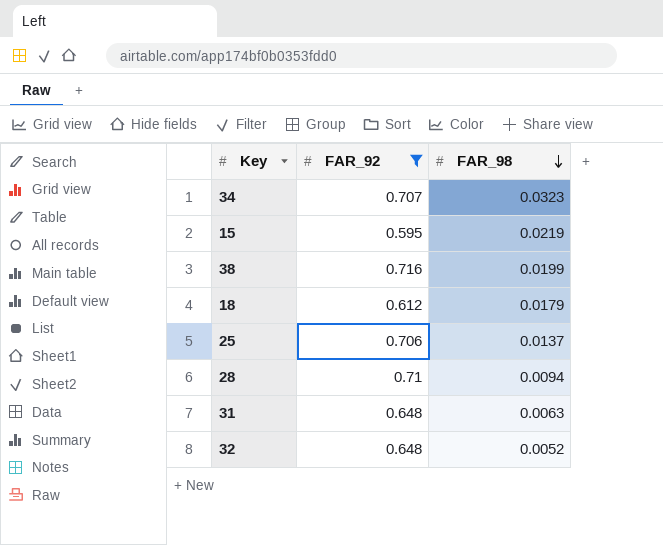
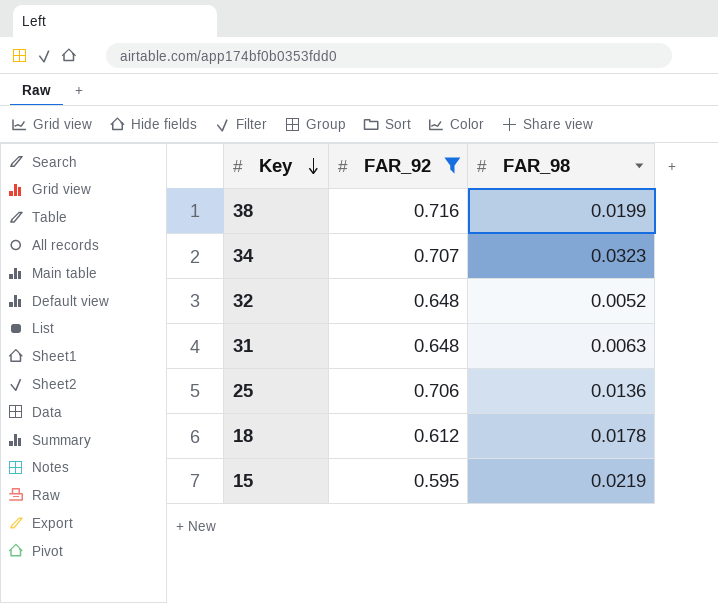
row order: FAR_98 descending -> Key descending
row 28: 0.71 | 0.0094 -> none
25 | FAR_98: 0.0137 -> 0.0136
18 | FAR_98: 0.0179 -> 0.0178

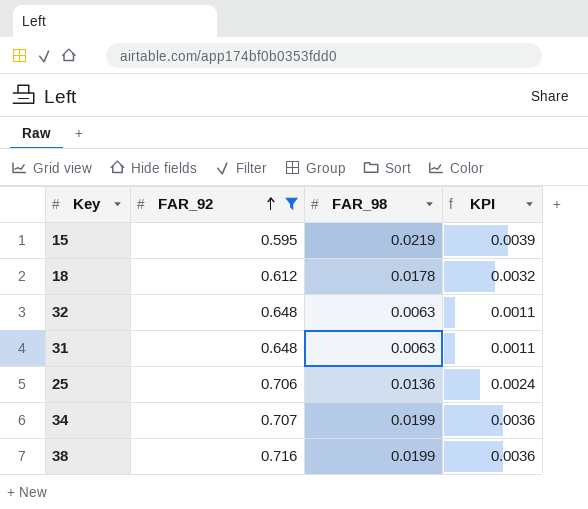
row order: Key descending -> FAR_92 ascending
column KPI | formula: none -> [FAR_98] * 0.18
32 | FAR_98: 0.0052 -> 0.0063
34 | FAR_98: 0.0323 -> 0.0199

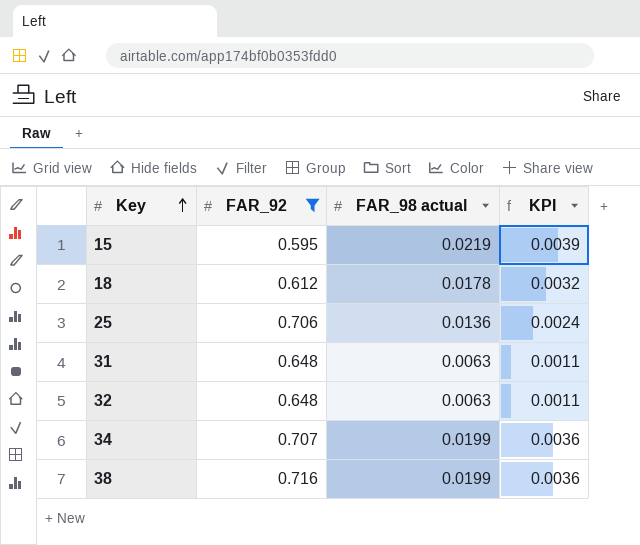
row order: FAR_92 ascending -> Key ascending
column name: FAR_98 -> FAR_98 actual

